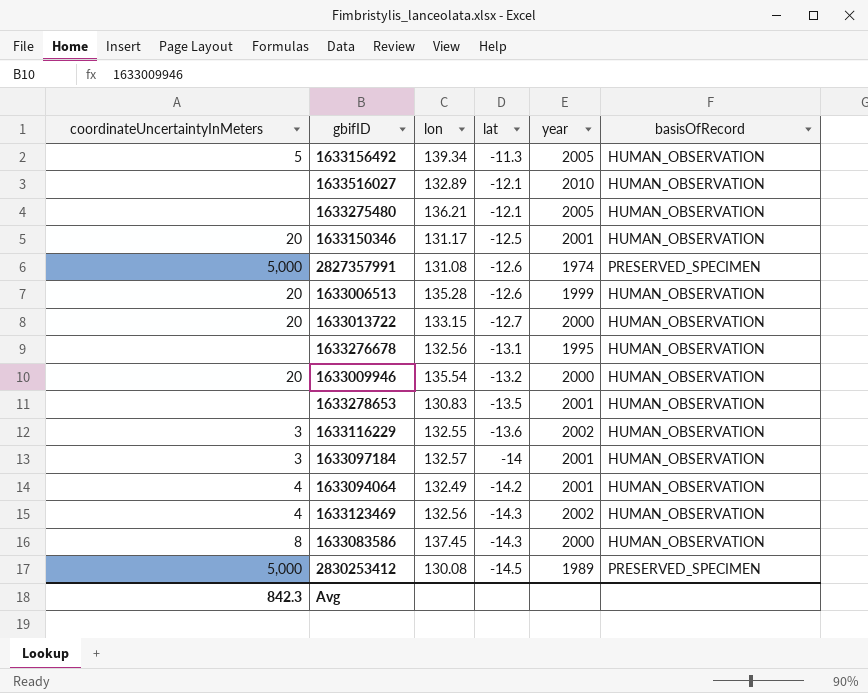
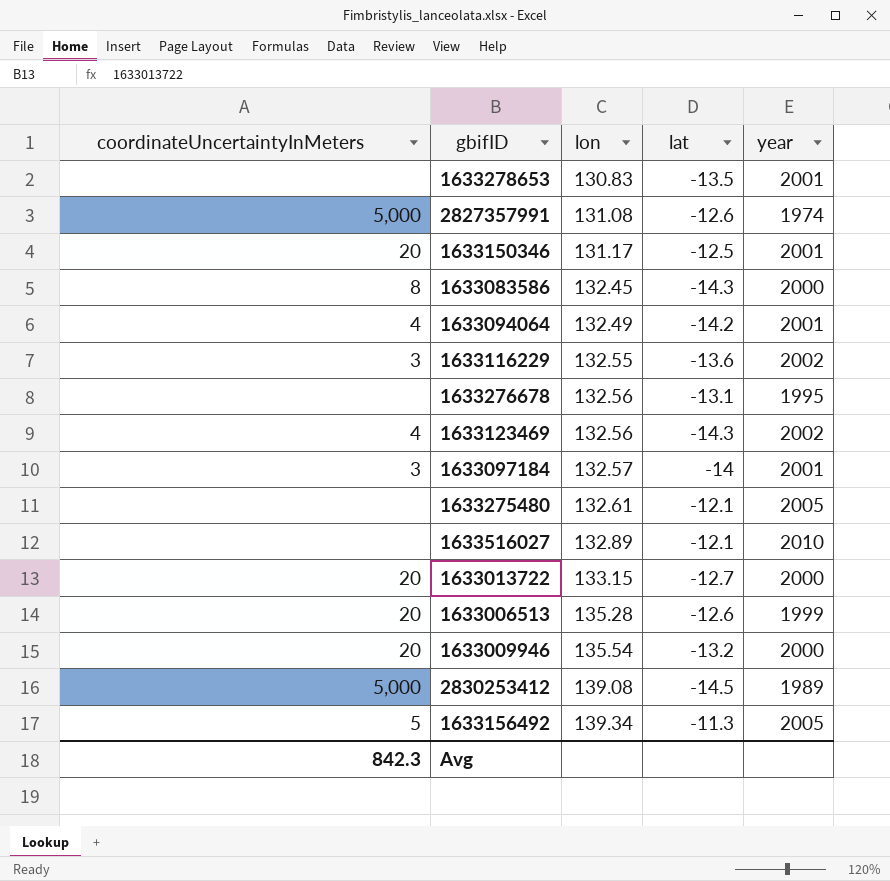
row order: lat descending -> lon ascending
column basisOfRecord | position: 6 -> none
1633083586 | lon: 137.45 -> 132.45
1633275480 | lon: 136.21 -> 132.61
2830253412 | lon: 130.08 -> 139.08

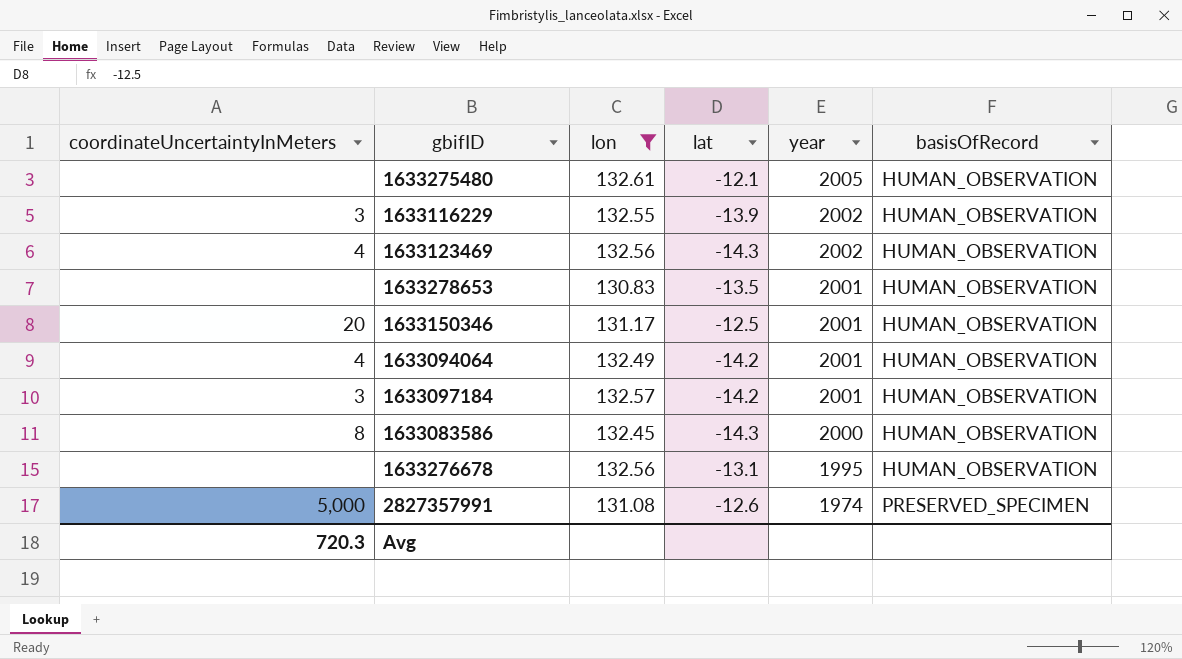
filter: none -> lon <= 132.61
row order: lon ascending -> year descending
column basisOfRecord | position: none -> 6
1633116229 | lat: -13.6 -> -13.9
1633097184 | lat: -14 -> -14.2
Avg | coordinateUncertaintyInMeters: 842.3 -> 720.3

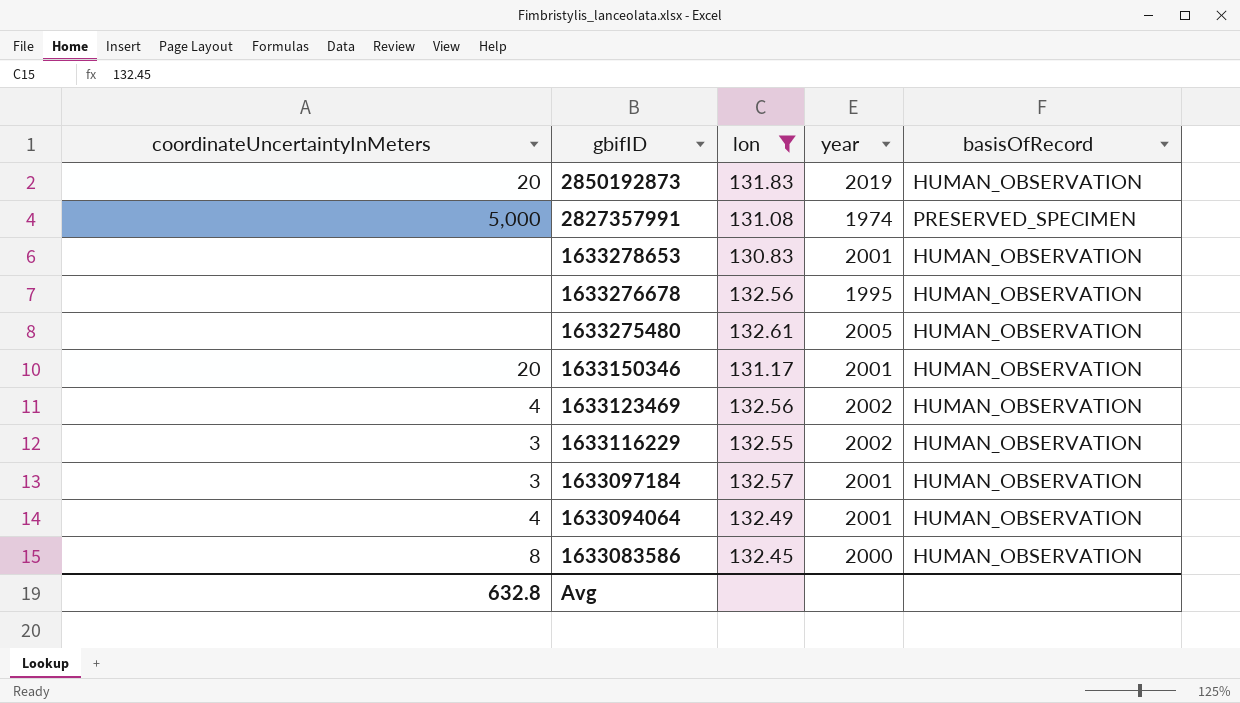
row order: year descending -> gbifID descending
column lat | position: 4 -> none
row 2850192873: none -> 20 | 131.83 | 2019 | HUMAN_OBSERVATION
Avg | coordinateUncertaintyInMeters: 720.3 -> 632.8

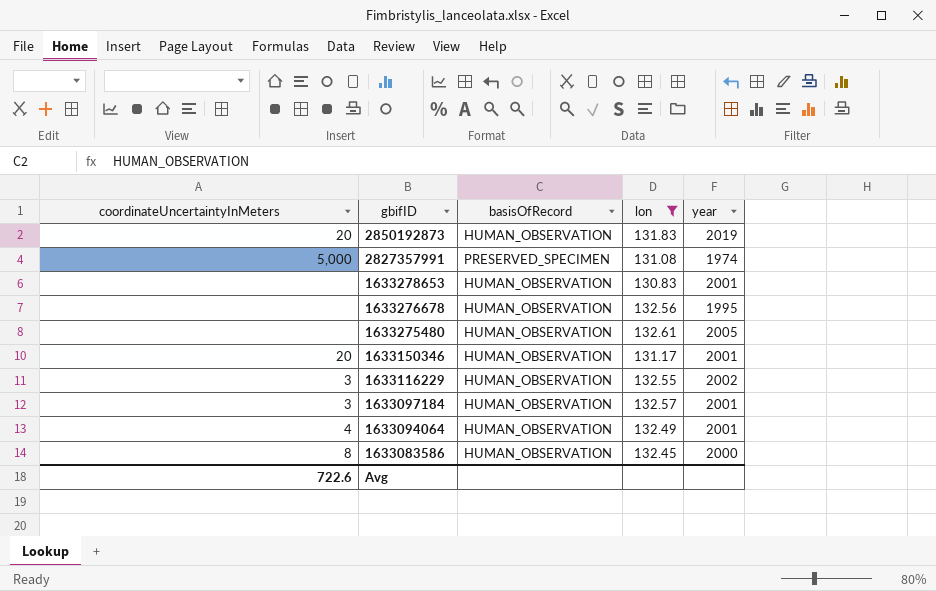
column basisOfRecord | position: 5 -> 3
row 1633123469: 4 | 132.56 | 2002 | HUMAN_OBSERVATION -> none
Avg | coordinateUncertaintyInMeters: 632.8 -> 722.6

